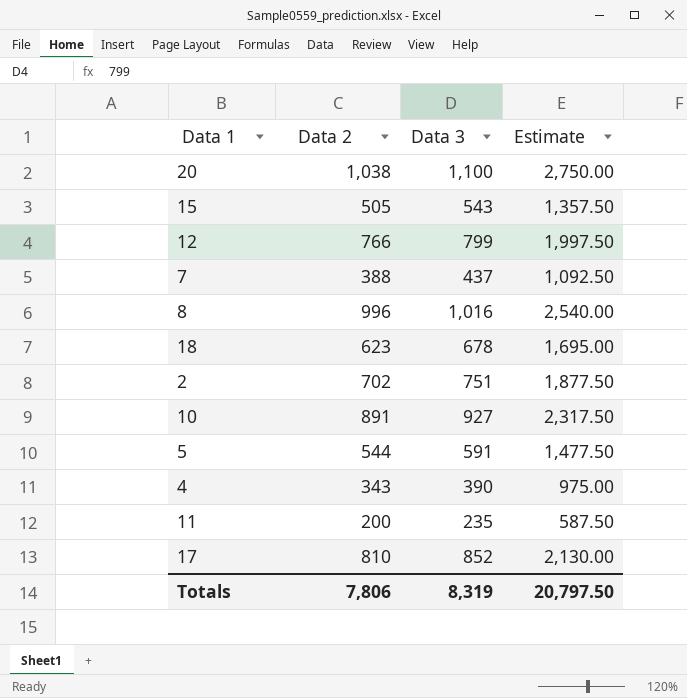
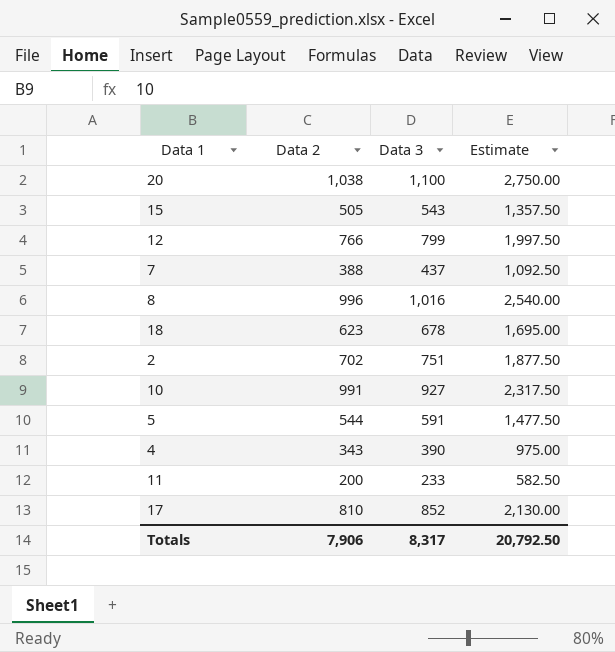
10 | Data 2: 891 -> 991
11 | Data 3: 235 -> 233
11 | Estimate: 587.50 -> 582.50
Totals | Data 2: 7,806 -> 7,906
Totals | Data 3: 8,319 -> 8,317
Totals | Estimate: 20,797.50 -> 20,792.50

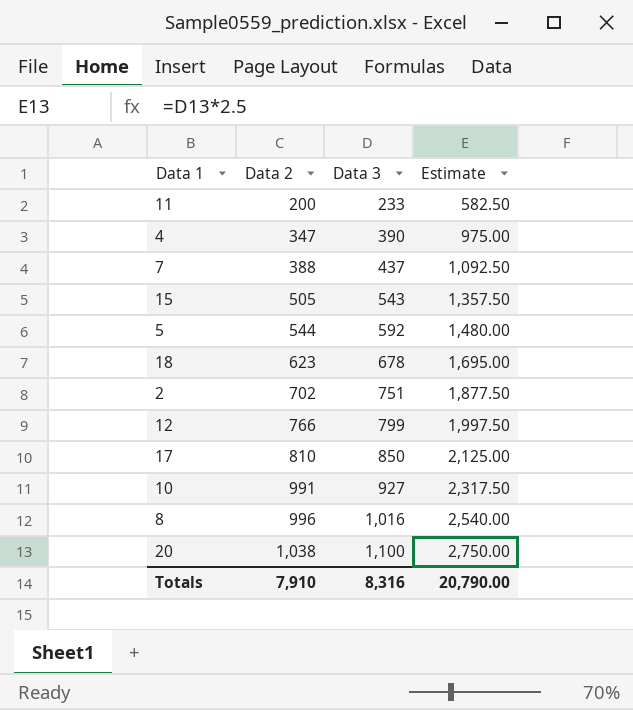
row order: none -> Data 2 ascending
4 | Data 2: 343 -> 347
5 | Data 3: 591 -> 592
5 | Estimate: 1,477.50 -> 1,480.00
17 | Data 3: 852 -> 850
17 | Estimate: 2,130.00 -> 2,125.00
Totals | Data 2: 7,906 -> 7,910
Totals | Data 3: 8,317 -> 8,316
Totals | Estimate: 20,792.50 -> 20,790.00

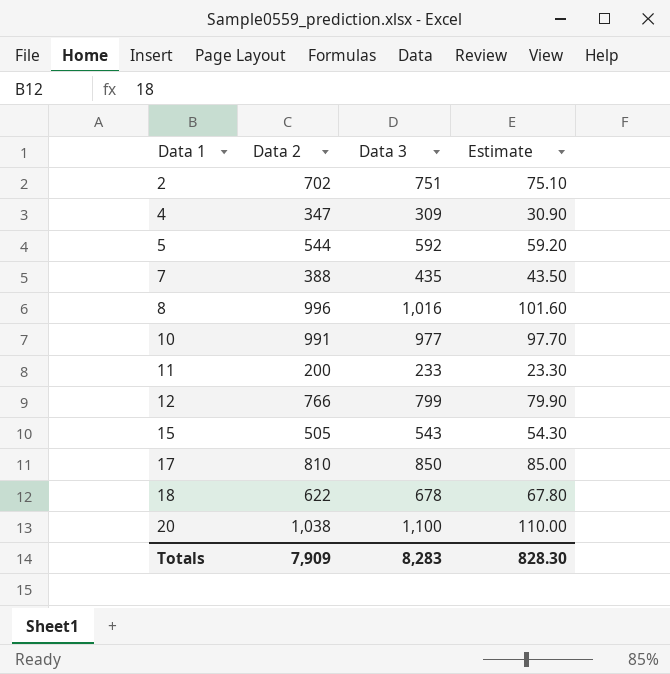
row order: Data 2 ascending -> Data 1 ascending
column Estimate | formula: [Data 3] * 2.5 -> [Data 3] * 0.1
4 | Data 3: 390 -> 309
7 | Data 3: 437 -> 435
10 | Data 3: 927 -> 977
18 | Data 2: 623 -> 622
Totals | Data 2: 7,910 -> 7,909
Totals | Data 3: 8,316 -> 8,283
Totals | Estimate: 20,790.00 -> 828.30

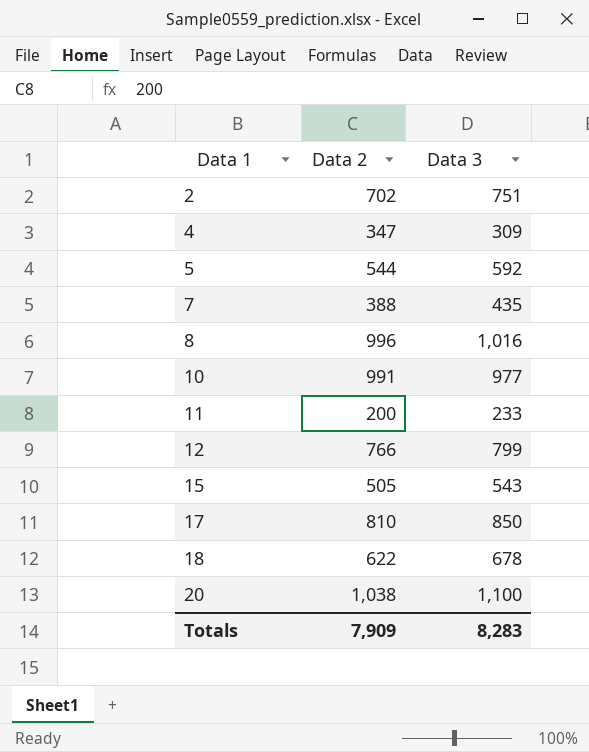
column Estimate | formula: [Data 3] * 0.1 -> none

